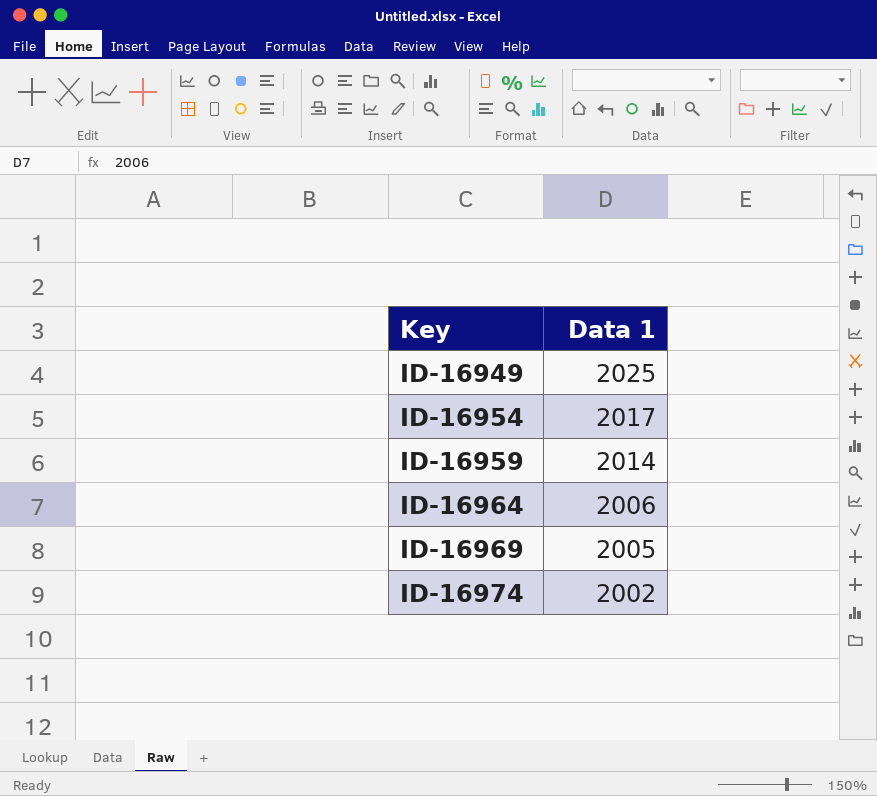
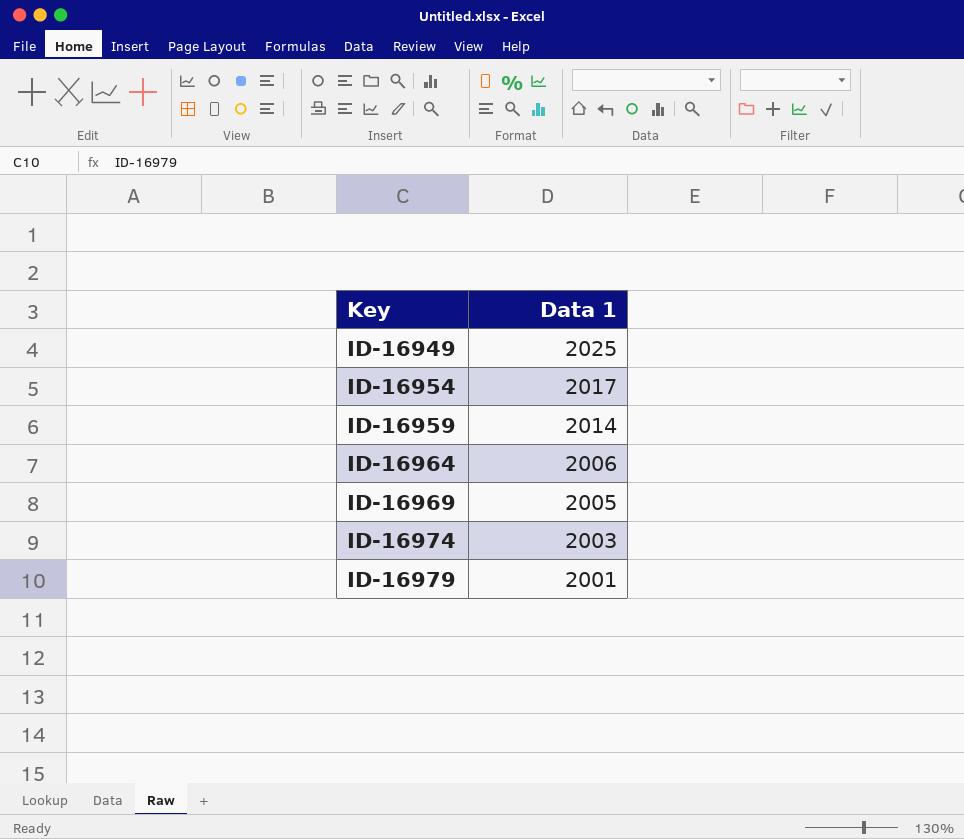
ID-16974 | Data 1: 2002 -> 2003
row ID-16979: none -> 2001

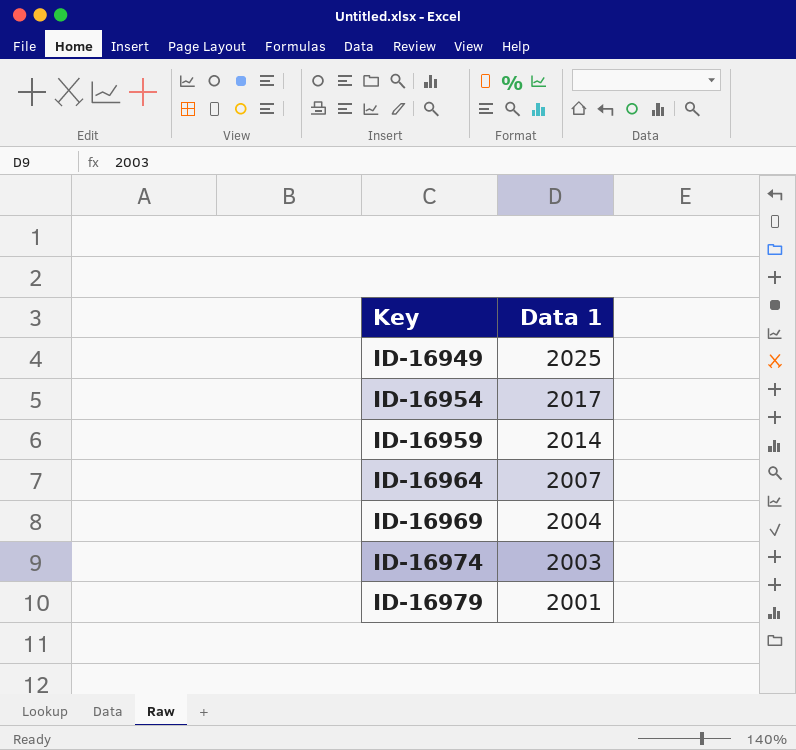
ID-16964 | Data 1: 2006 -> 2007
ID-16969 | Data 1: 2005 -> 2004

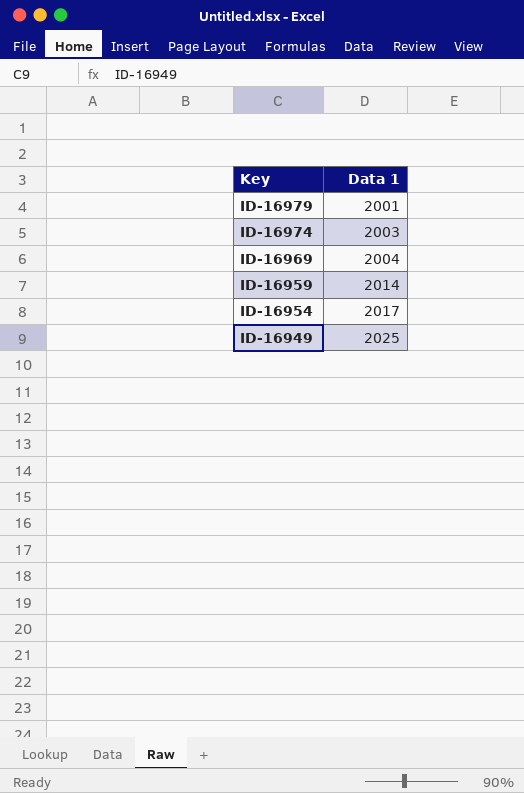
row order: Key ascending -> Key descending
row ID-16964: 2007 -> none

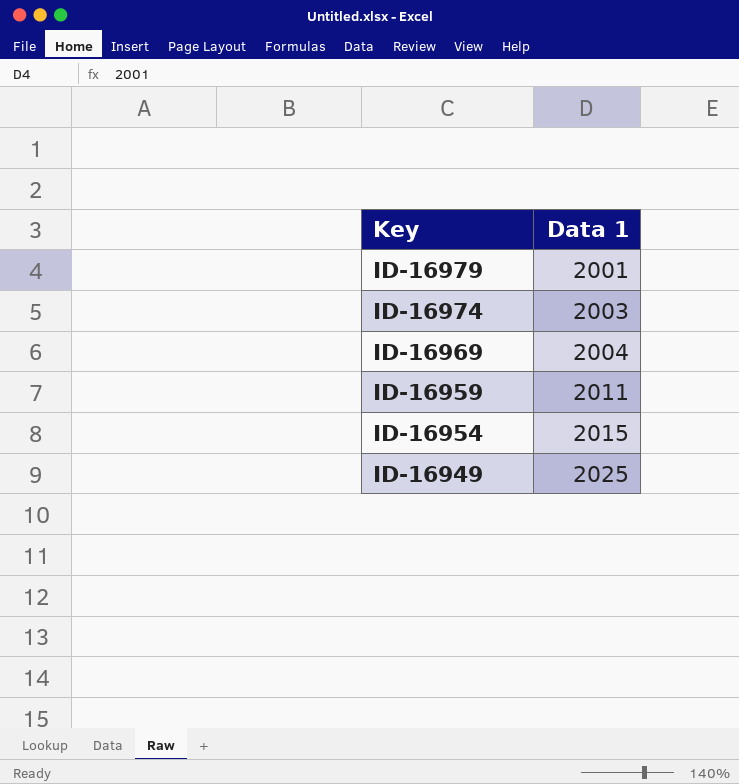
ID-16959 | Data 1: 2014 -> 2011
ID-16954 | Data 1: 2017 -> 2015

